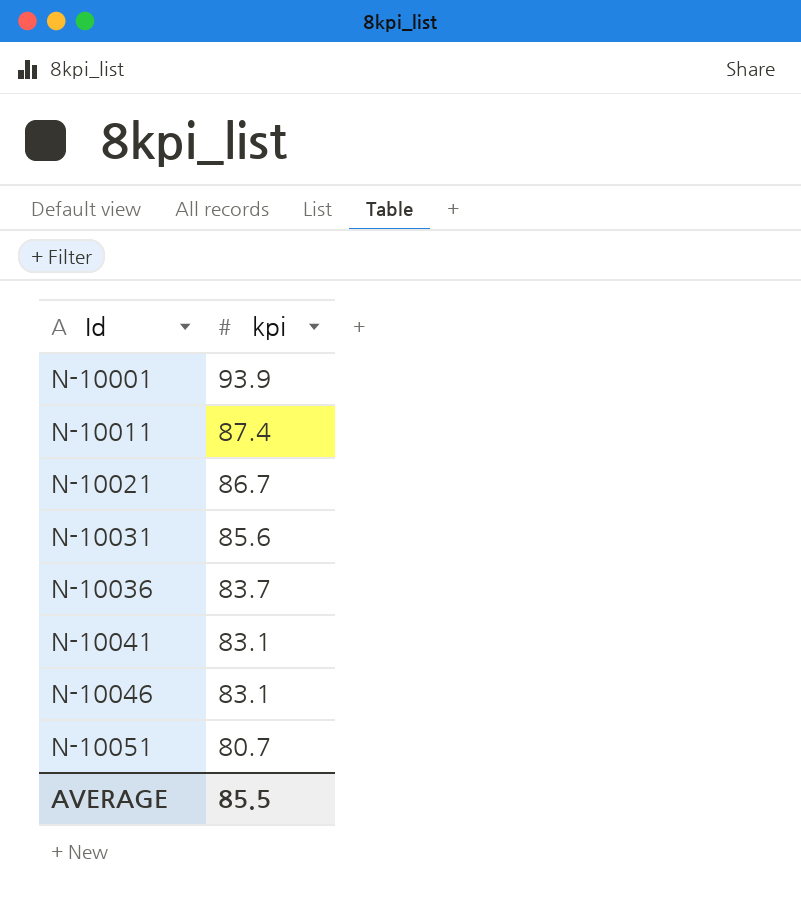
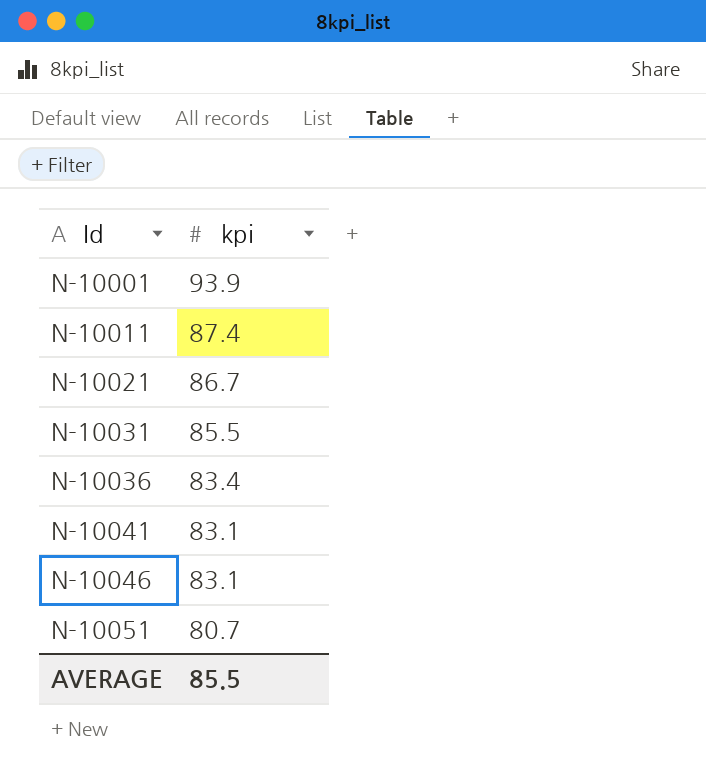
N-10031 | kpi: 85.6 -> 85.5
N-10036 | kpi: 83.7 -> 83.4

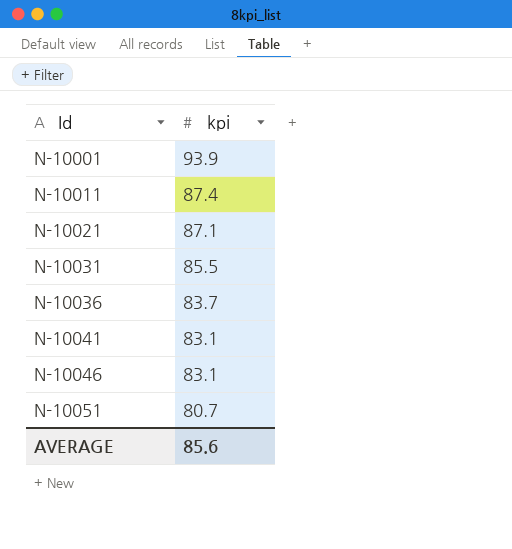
N-10021 | kpi: 86.7 -> 87.1
N-10036 | kpi: 83.4 -> 83.7
AVERAGE | kpi: 85.5 -> 85.6

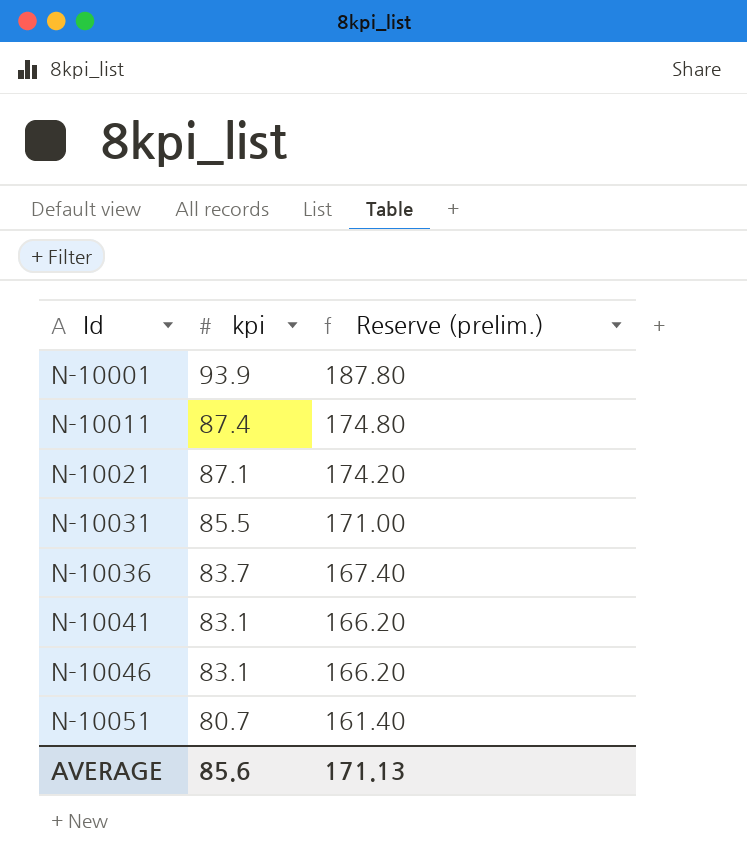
column Reserve (prelim.) | formula: none -> [kpi] * 2

